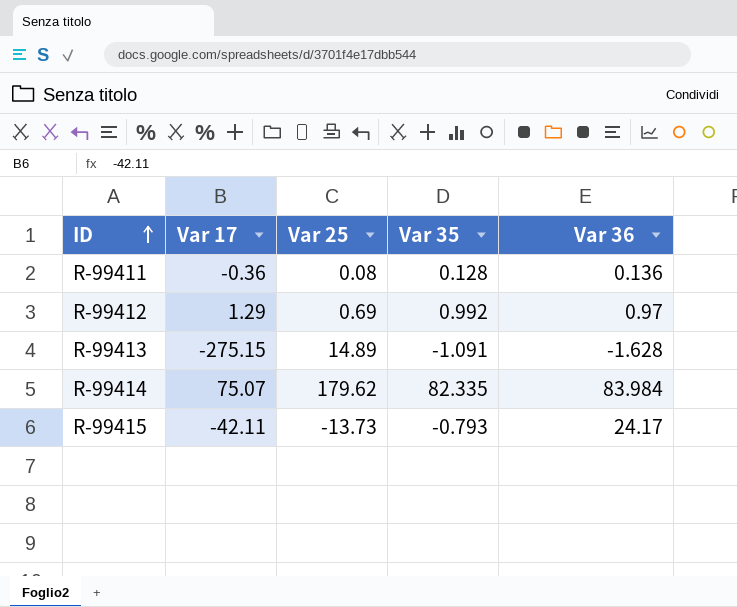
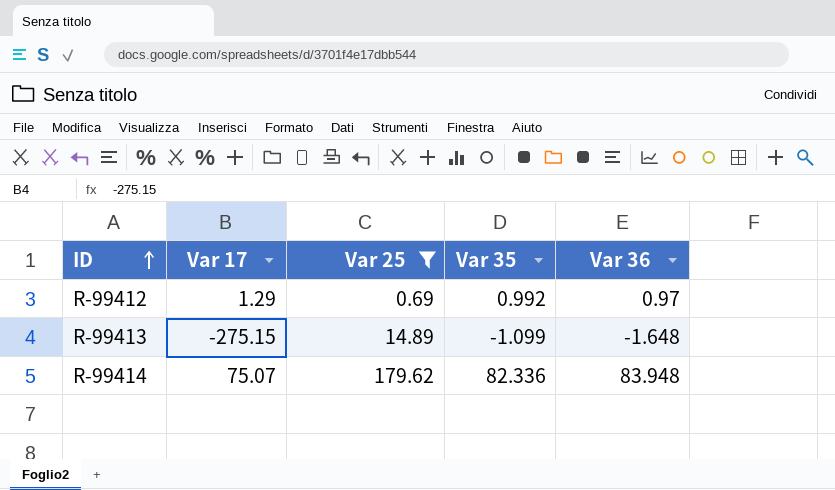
filter: none -> Var 25 >= 0.69
R-99413 | Var 35: -1.091 -> -1.099
R-99413 | Var 36: -1.628 -> -1.648
R-99414 | Var 35: 82.335 -> 82.336
R-99414 | Var 36: 83.984 -> 83.948

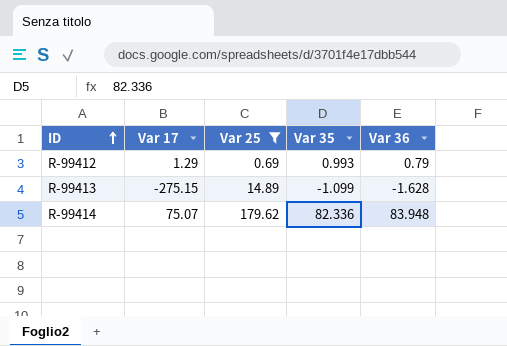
R-99412 | Var 35: 0.992 -> 0.993
R-99412 | Var 36: 0.97 -> 0.79
R-99413 | Var 36: -1.648 -> -1.628

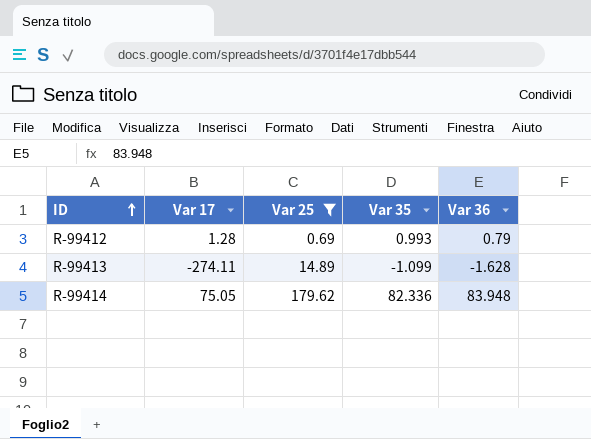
R-99412 | Var 17: 1.29 -> 1.28
R-99413 | Var 17: -275.15 -> -274.11
R-99414 | Var 17: 75.07 -> 75.05

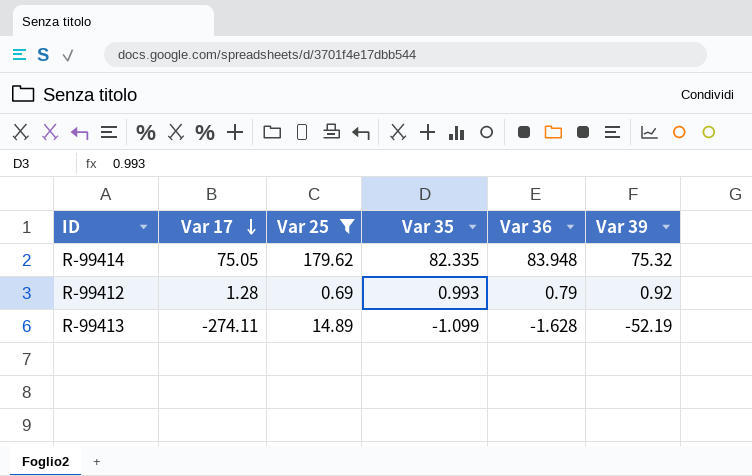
row order: ID ascending -> Var 17 descending
column Var 39 | position: none -> 6
R-99414 | Var 35: 82.336 -> 82.335

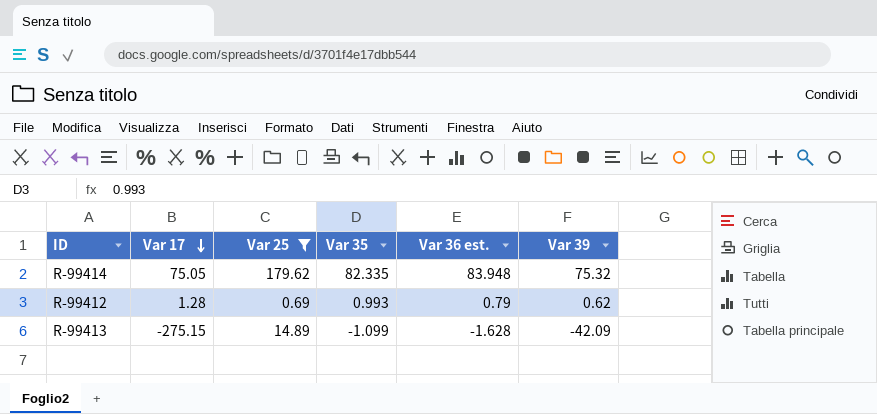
column name: Var 36 -> Var 36 est.
R-99412 | Var 39: 0.92 -> 0.62
R-99413 | Var 17: -274.11 -> -275.15
R-99413 | Var 39: -52.19 -> -42.09

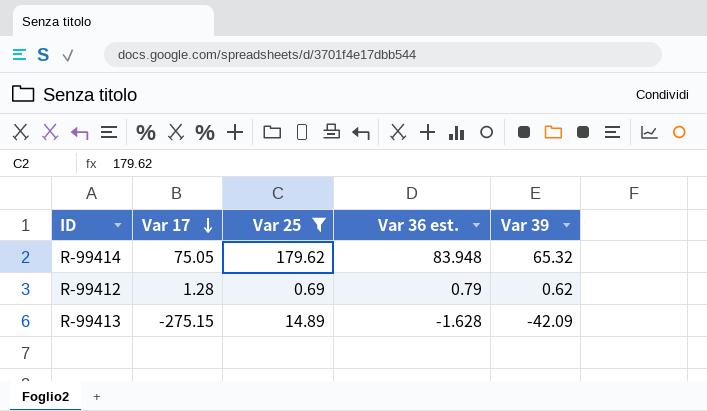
column Var 35 | position: 4 -> none
R-99414 | Var 39: 75.32 -> 65.32

